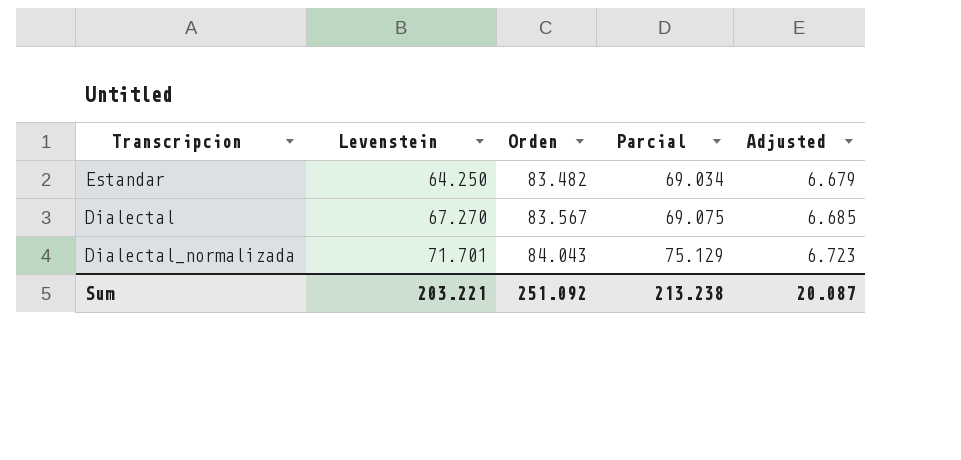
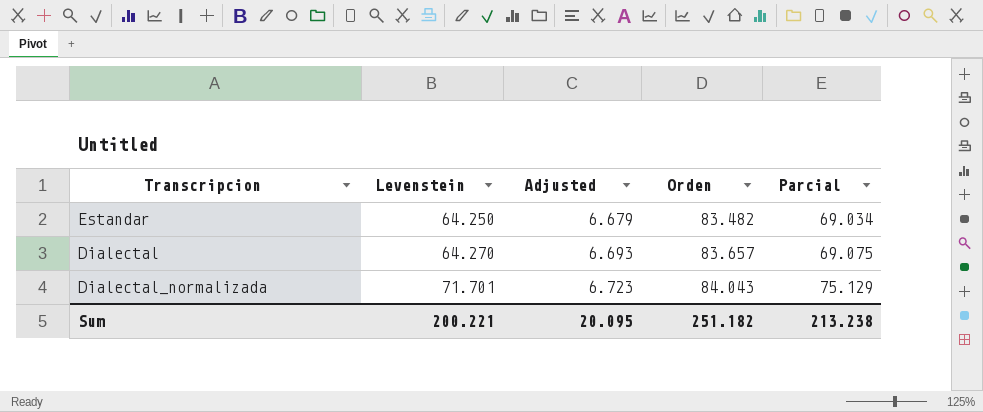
column Adjusted | position: 5 -> 3
Dialectal | Levenstein: 67.270 -> 64.270
Dialectal | Adjusted: 6.685 -> 6.693
Dialectal | Orden: 83.567 -> 83.657
Sum | Levenstein: 203.221 -> 200.221
Sum | Adjusted: 20.087 -> 20.095
Sum | Orden: 251.092 -> 251.182

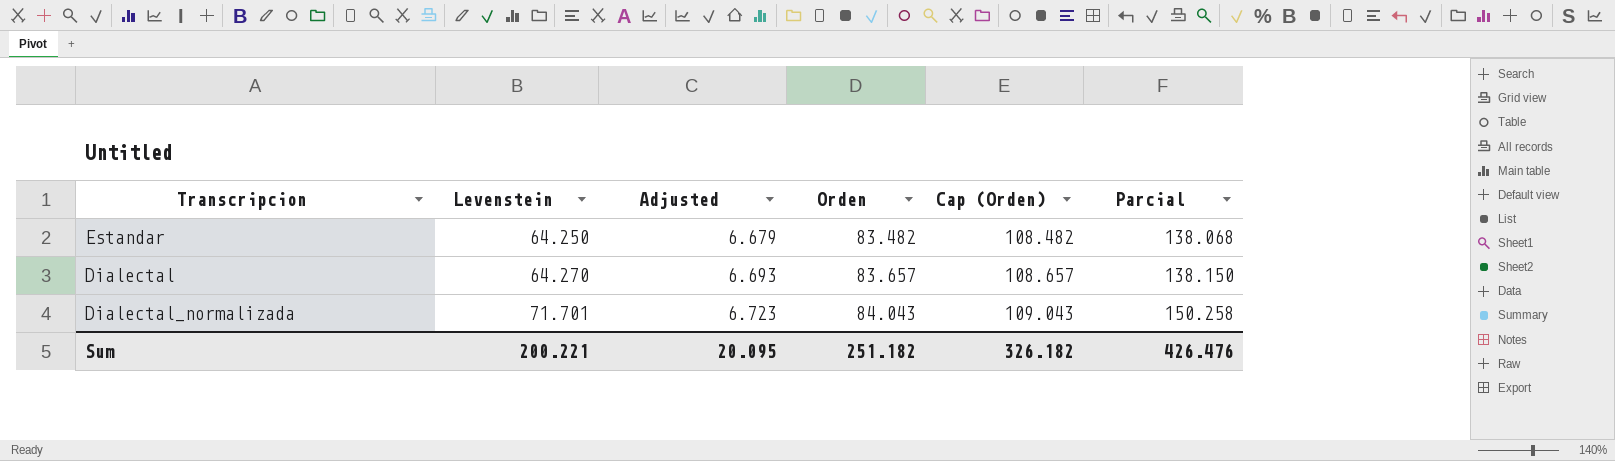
column Cap (Orden) | formula: none -> [Orden] + 25
Estandar | Parcial: 69.034 -> 138.068
Dialectal | Parcial: 69.075 -> 138.150
Dialectal_normalizada | Parcial: 75.129 -> 150.258
Sum | Parcial: 213.238 -> 426.476

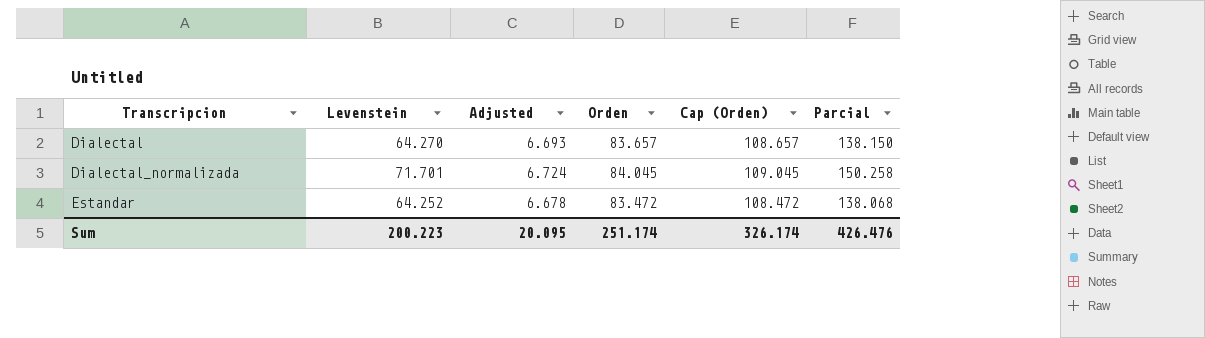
row order: Levenstein ascending -> Transcripcion ascending
Dialectal_normalizada | Adjusted: 6.723 -> 6.724
Dialectal_normalizada | Orden: 84.043 -> 84.045
Dialectal_normalizada | Cap (Orden): 109.043 -> 109.045
Estandar | Levenstein: 64.250 -> 64.252
Estandar | Adjusted: 6.679 -> 6.678
Estandar | Orden: 83.482 -> 83.472
Estandar | Cap (Orden): 108.482 -> 108.472
Sum | Levenstein: 200.221 -> 200.223
Sum | Orden: 251.182 -> 251.174
Sum | Cap (Orden): 326.182 -> 326.174

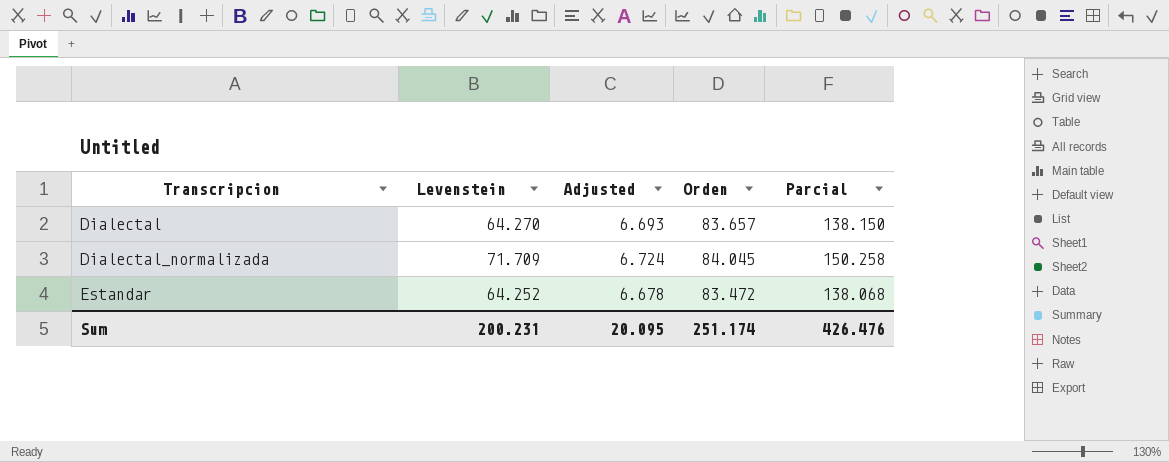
column Cap (Orden) | formula: [Orden] + 25 -> none
Dialectal_normalizada | Levenstein: 71.701 -> 71.709
Sum | Levenstein: 200.223 -> 200.231

